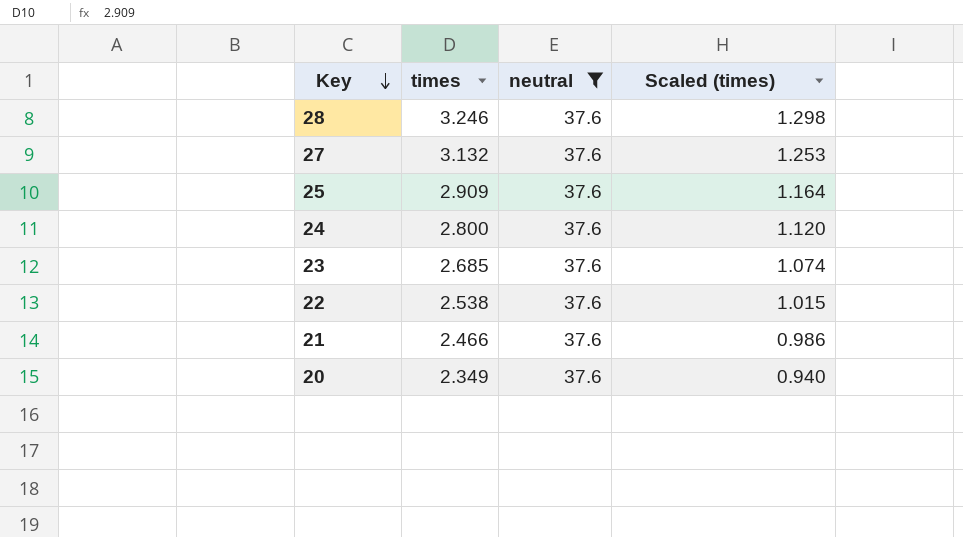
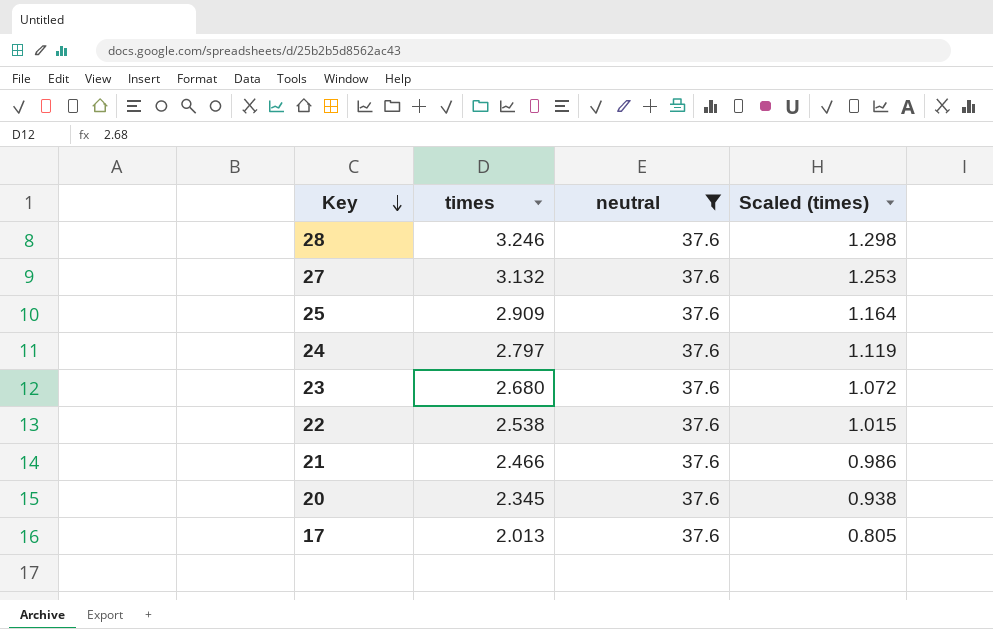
24 | times: 2.800 -> 2.797
24 | Scaled (times): 1.120 -> 1.119
23 | times: 2.685 -> 2.680
23 | Scaled (times): 1.074 -> 1.072
20 | times: 2.349 -> 2.345
20 | Scaled (times): 0.940 -> 0.938
row 17: none -> 2.013 | 37.6 | 0.805

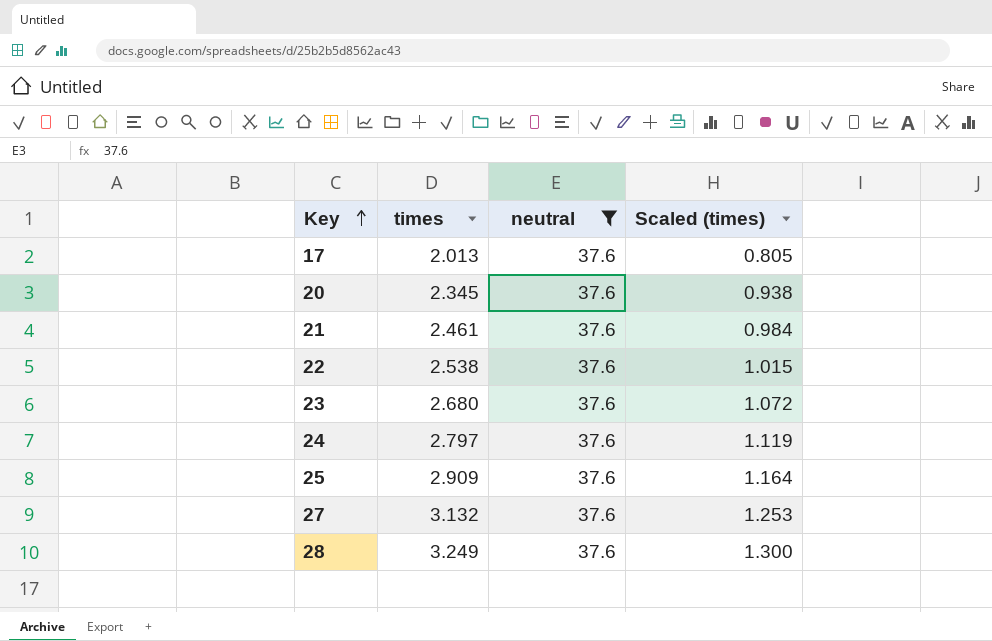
row order: Key descending -> Key ascending
21 | times: 2.466 -> 2.461
21 | Scaled (times): 0.986 -> 0.984
28 | times: 3.246 -> 3.249
28 | Scaled (times): 1.298 -> 1.300

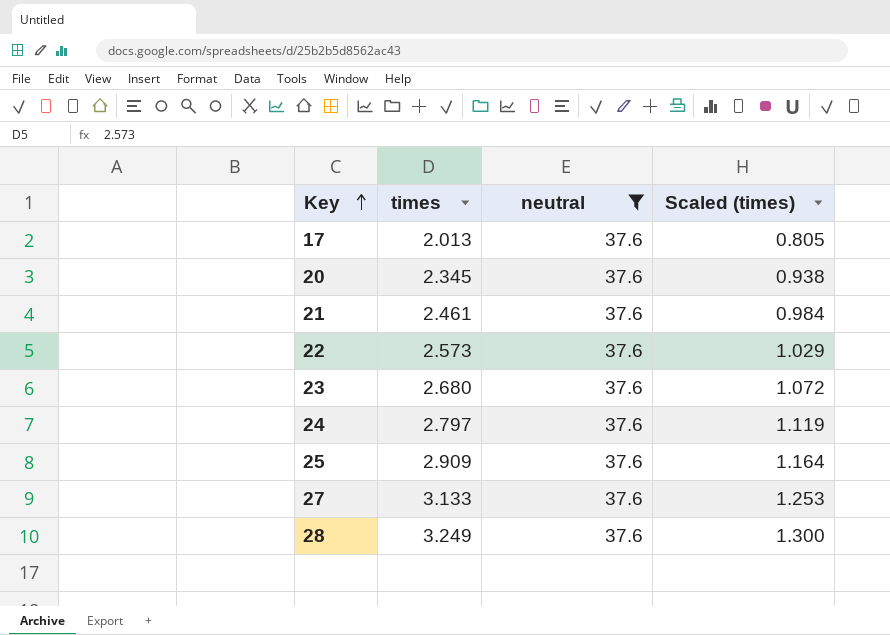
22 | times: 2.538 -> 2.573
22 | Scaled (times): 1.015 -> 1.029
27 | times: 3.132 -> 3.133

